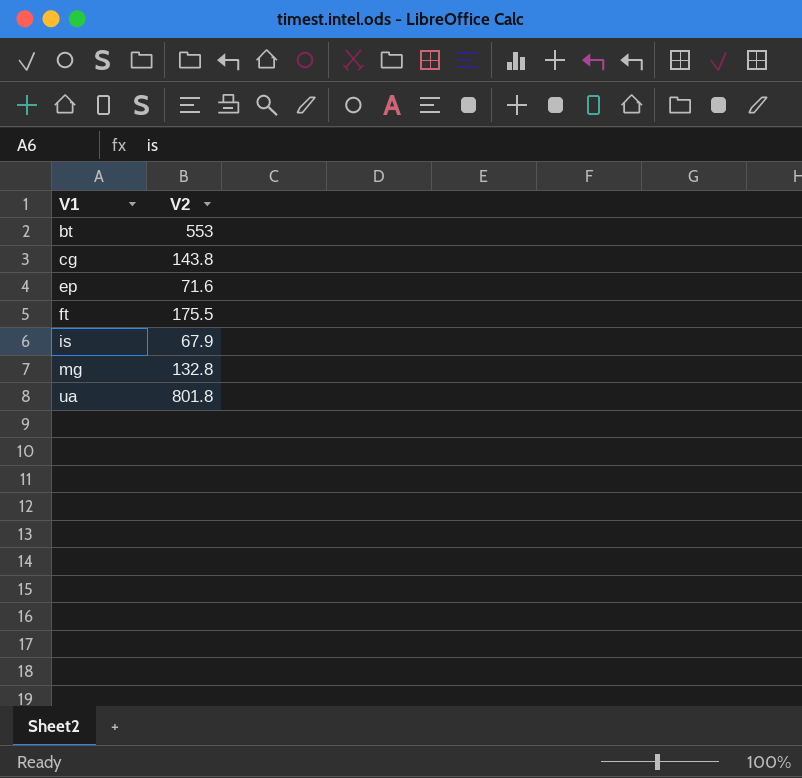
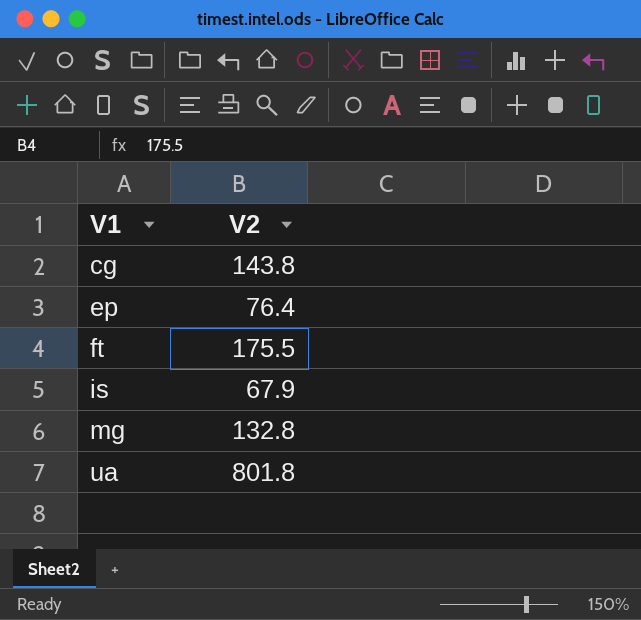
row bt: 553 -> none
ep | V2: 71.6 -> 76.4

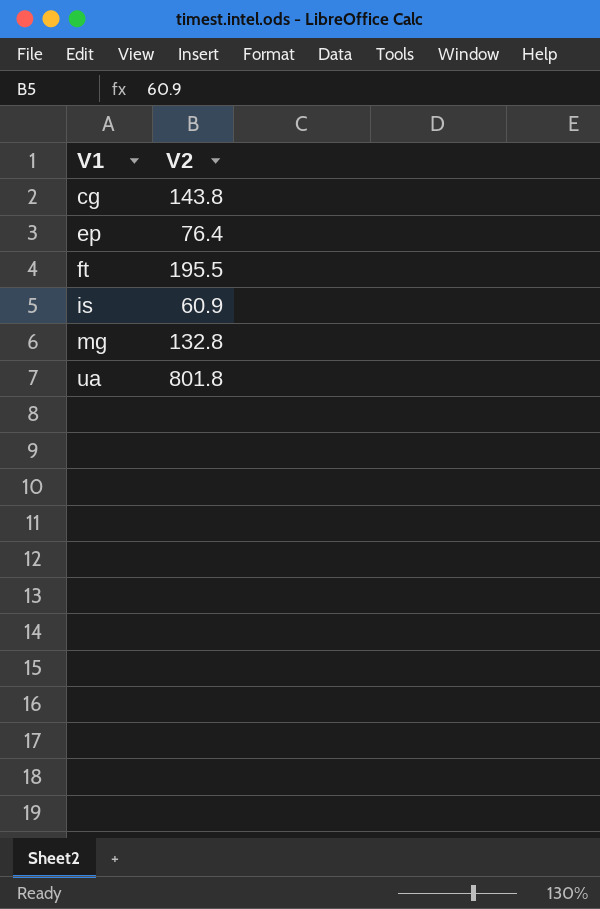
ft | V2: 175.5 -> 195.5
is | V2: 67.9 -> 60.9

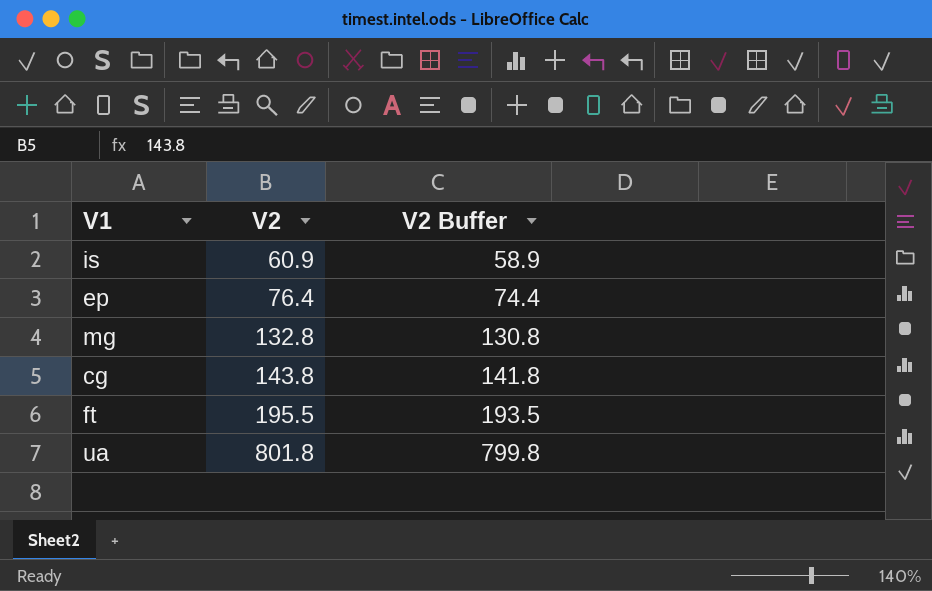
row order: V1 ascending -> V2 ascending
column V2 Buffer | formula: none -> [V2] - 2

